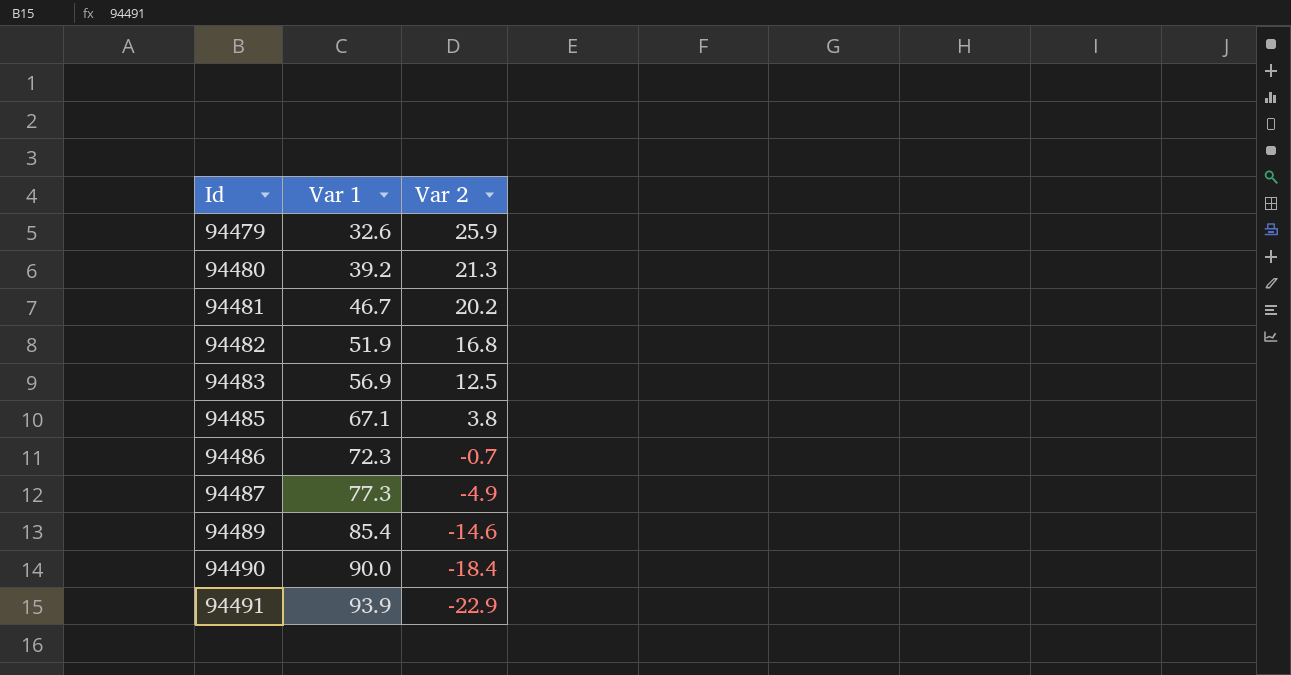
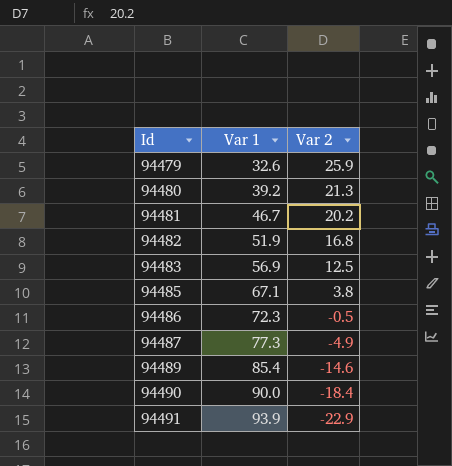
94486 | Var 2: -0.7 -> -0.5

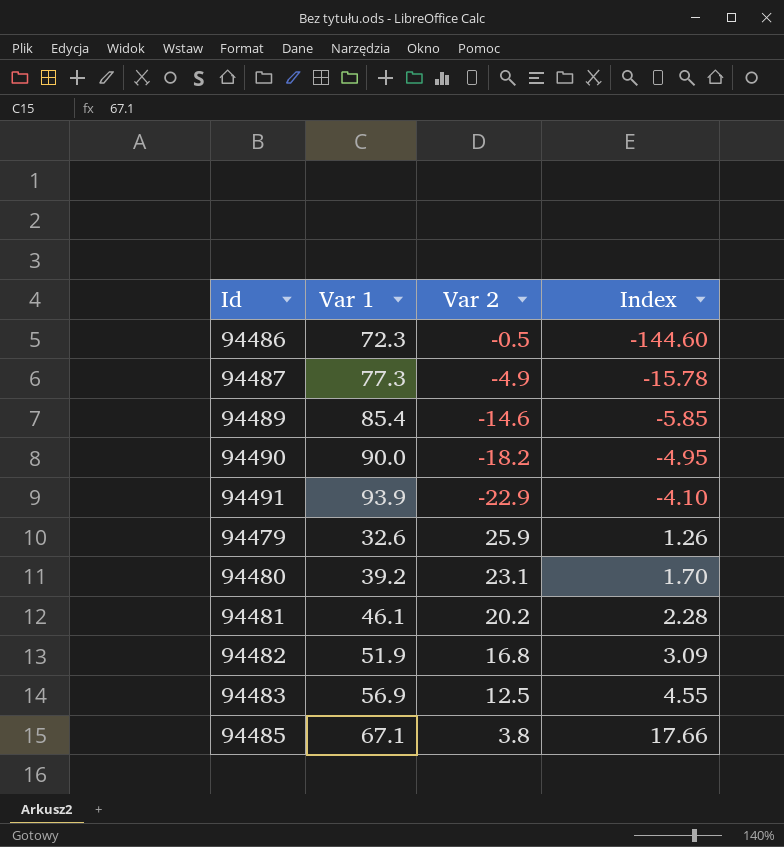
row order: Id ascending -> Index ascending
column Index | formula: none -> [Var 1] / [Var 2]
94490 | Var 2: -18.4 -> -18.2
94480 | Var 2: 21.3 -> 23.1
94481 | Var 1: 46.7 -> 46.1

